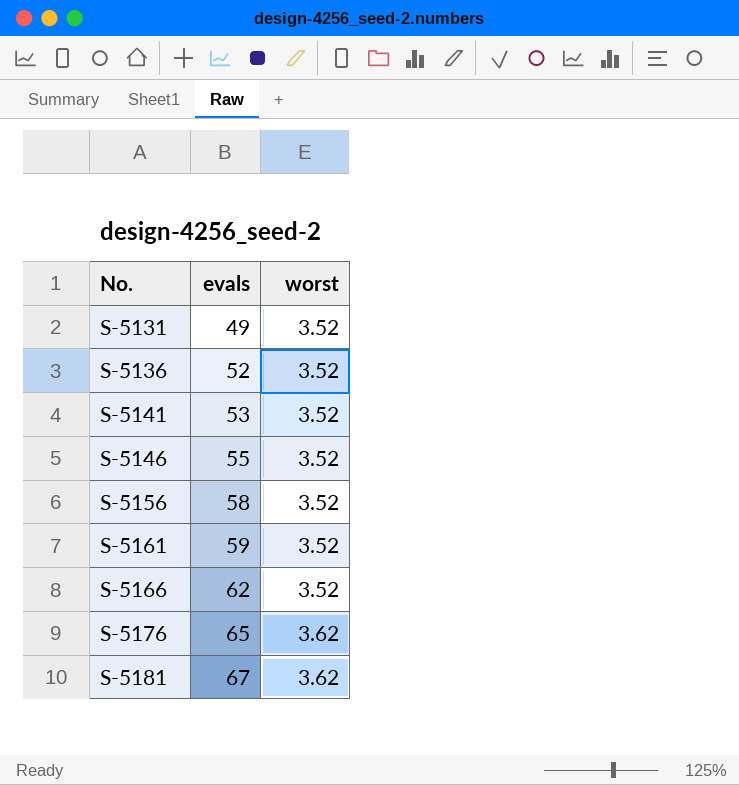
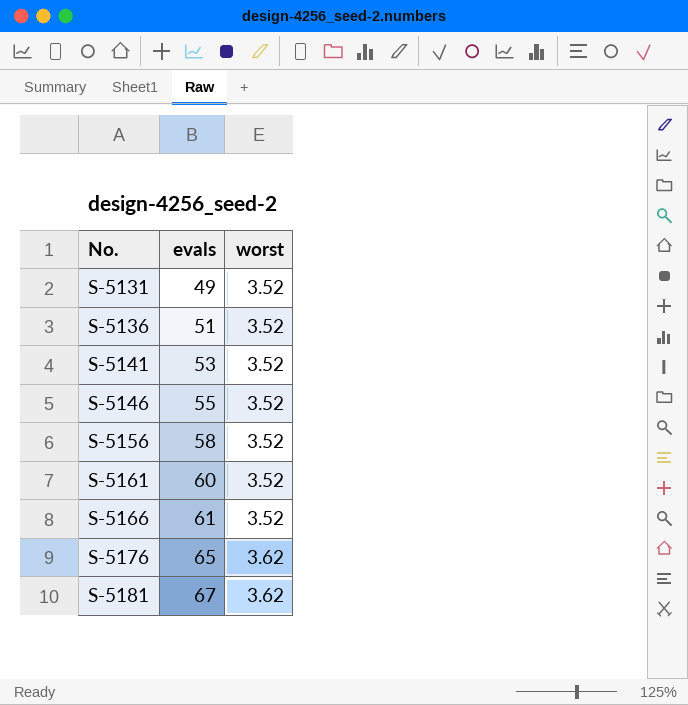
S-5136 | evals: 52 -> 51
S-5161 | evals: 59 -> 60
S-5166 | evals: 62 -> 61

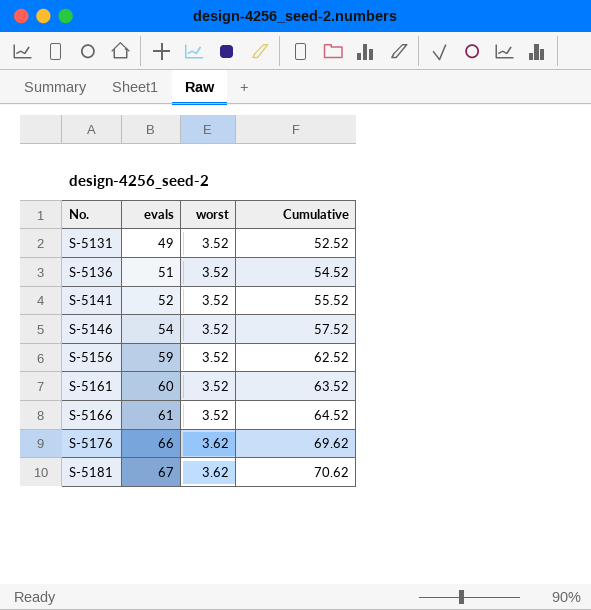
column Cumulative | formula: none -> [evals] + [worst]
S-5141 | evals: 53 -> 52
S-5146 | evals: 55 -> 54
S-5156 | evals: 58 -> 59
S-5176 | evals: 65 -> 66

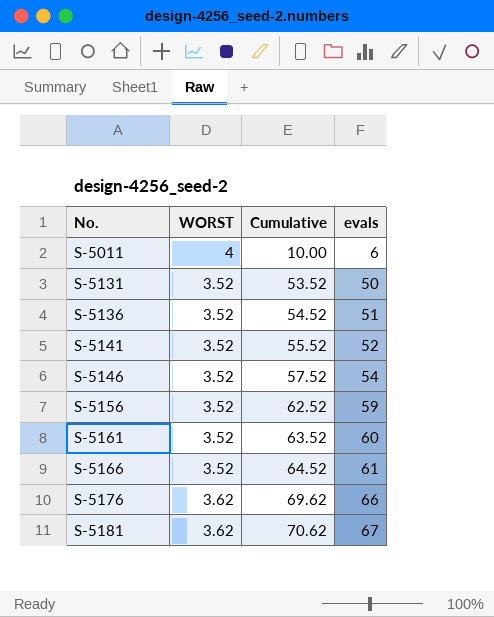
column name: worst -> WORST
column evals | position: 2 -> 4
row S-5011: none -> 4 | 10.00 | 6
S-5131 | Cumulative: 52.52 -> 53.52
S-5131 | evals: 49 -> 50

